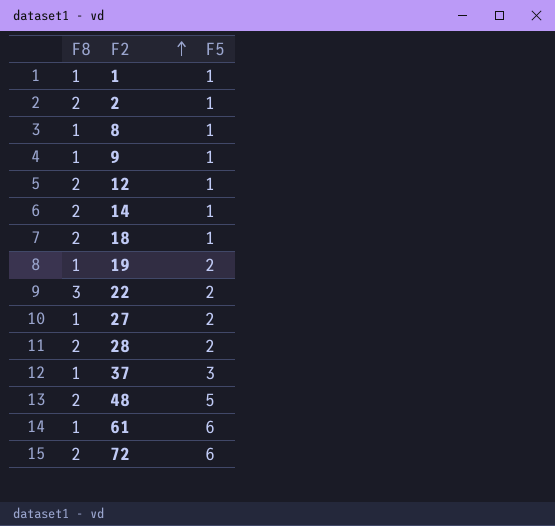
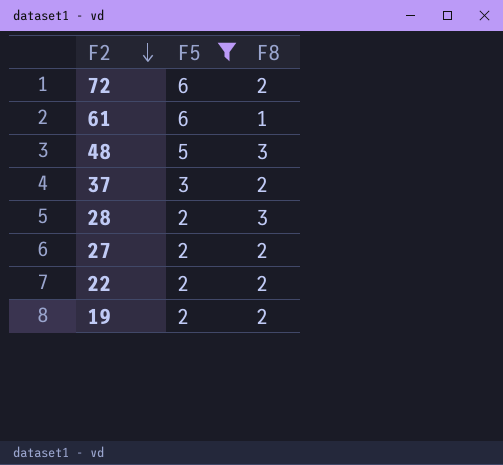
filter: none -> F5 != 1
row order: F2 ascending -> F2 descending
column F8 | position: 1 -> 3
48 | F8: 2 -> 3
37 | F8: 1 -> 2
28 | F8: 2 -> 3
27 | F8: 1 -> 2
22 | F8: 3 -> 2
19 | F8: 1 -> 2

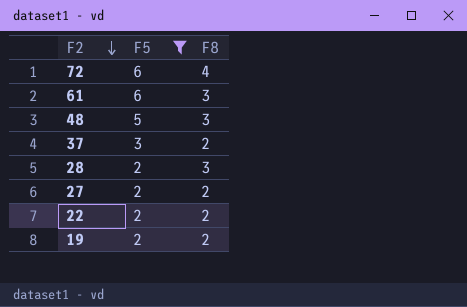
72 | F8: 2 -> 4
61 | F8: 1 -> 3

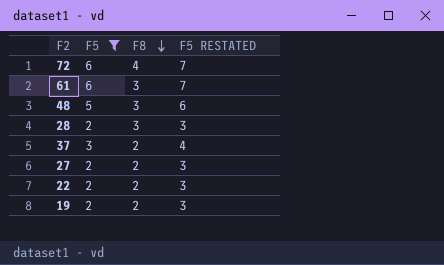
row order: F2 descending -> F8 descending
column F5 RESTATED | formula: none -> [F5] + 1

